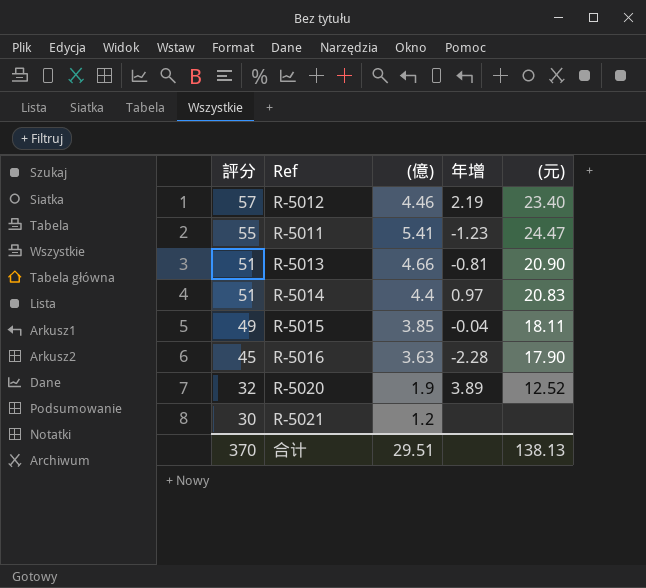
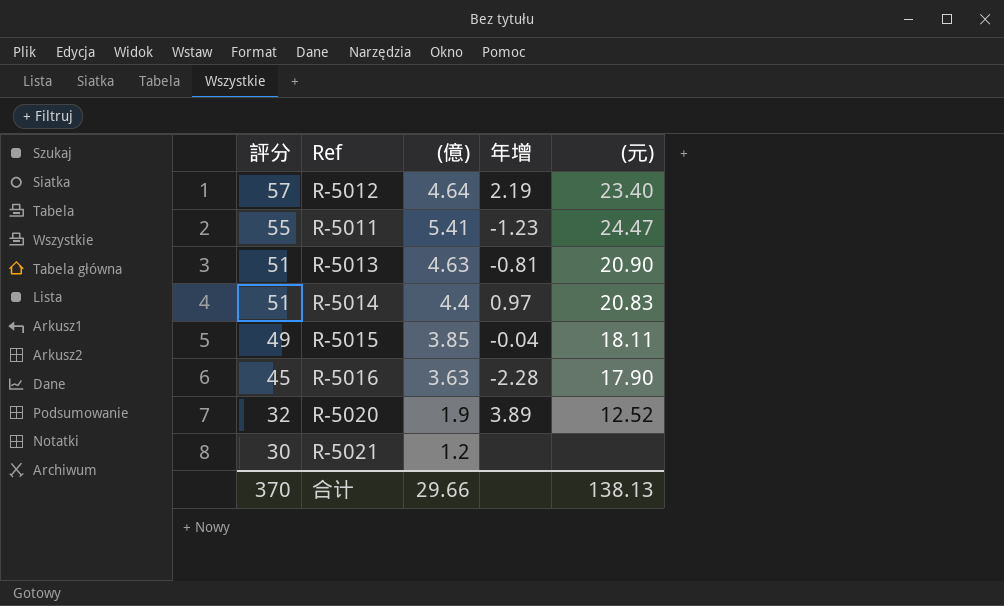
R-5012 | (億): 4.46 -> 4.64
R-5013 | (億): 4.66 -> 4.63
合计 | (億): 29.51 -> 29.66

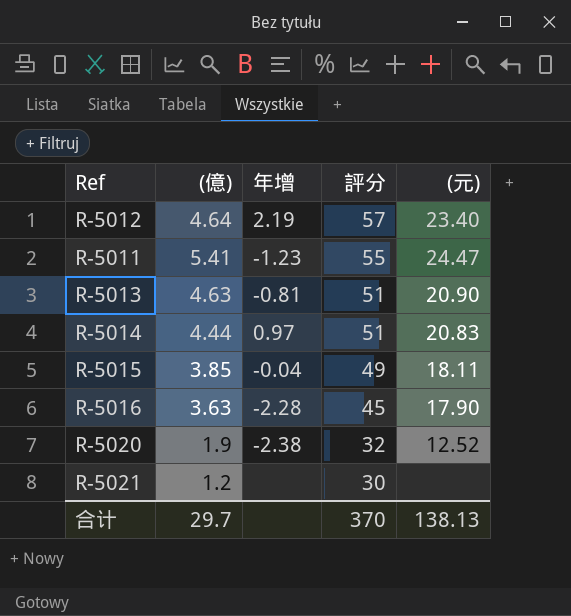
column 評分 | position: 1 -> 4
R-5014 | (億): 4.4 -> 4.44
R-5020 | 年增: 3.89 -> -2.38
合计 | (億): 29.66 -> 29.7

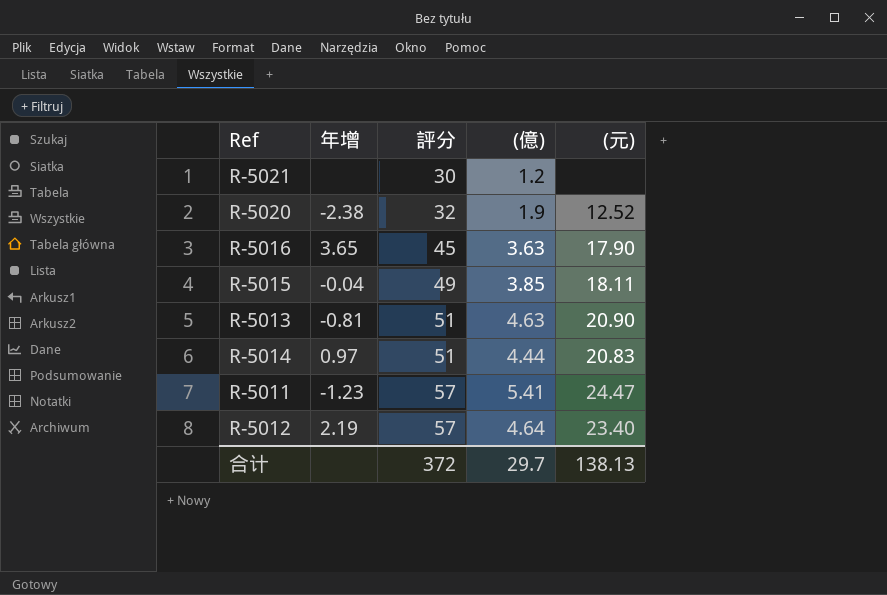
row order: 評分 descending -> 評分 ascending
column (億) | position: 2 -> 4
R-5016 | 年增: -2.28 -> 3.65
R-5011 | 評分: 55 -> 57
合计 | 評分: 370 -> 372

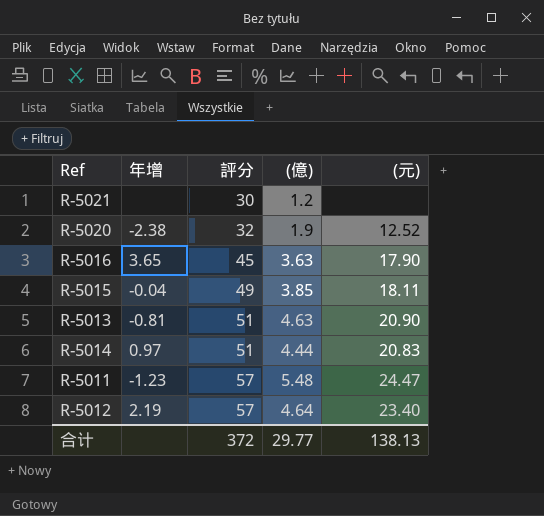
R-5011 | (億): 5.41 -> 5.48
合计 | (億): 29.7 -> 29.77

